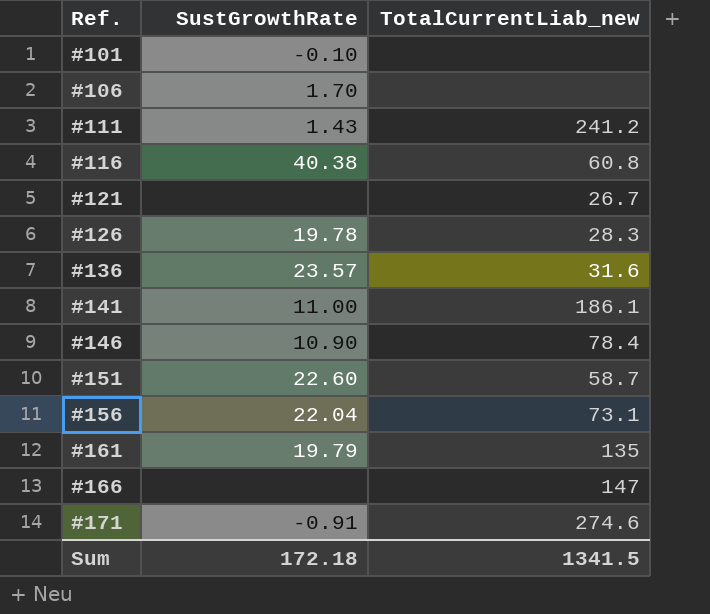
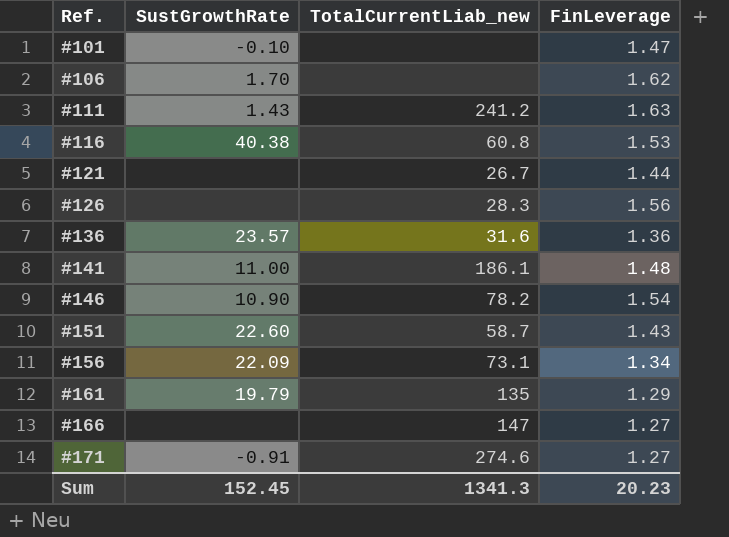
column FinLeverage | position: none -> 4
#126 | SustGrowthRate: 19.78 -> none
#146 | TotalCurrentLiab_new: 78.4 -> 78.2
#156 | SustGrowthRate: 22.04 -> 22.09
Sum | SustGrowthRate: 172.18 -> 152.45
Sum | TotalCurrentLiab_new: 1341.5 -> 1341.3

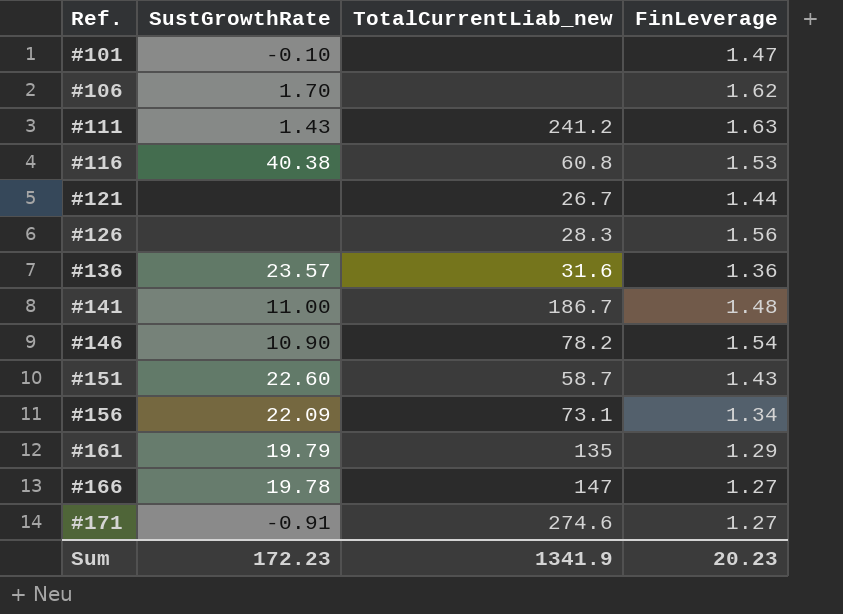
#141 | TotalCurrentLiab_new: 186.1 -> 186.7
#166 | SustGrowthRate: none -> 19.78
Sum | SustGrowthRate: 152.45 -> 172.23
Sum | TotalCurrentLiab_new: 1341.3 -> 1341.9

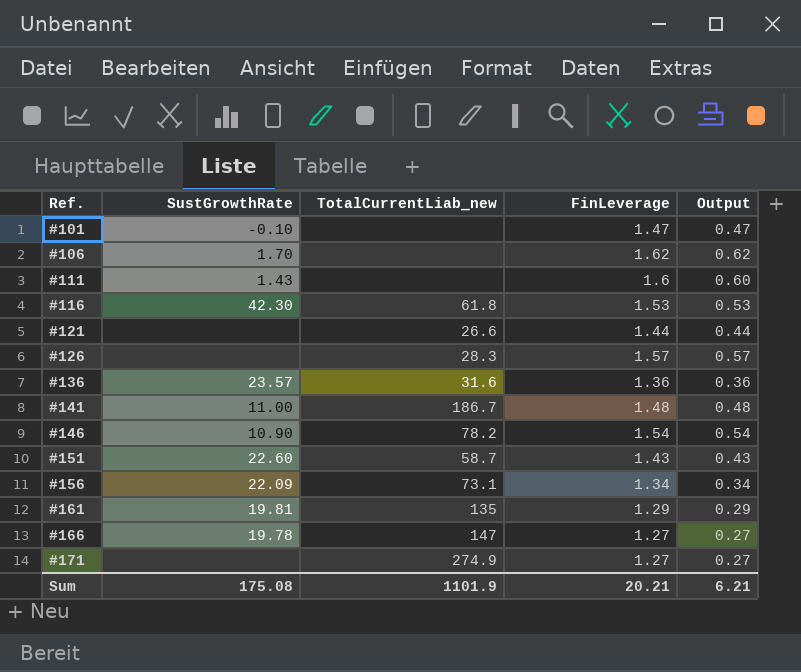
column Output | formula: none -> [FinLeverage] - 1
#111 | TotalCurrentLiab_new: 241.2 -> none
#111 | FinLeverage: 1.63 -> 1.6
#116 | SustGrowthRate: 40.38 -> 42.30
#116 | TotalCurrentLiab_new: 60.8 -> 61.8
#121 | TotalCurrentLiab_new: 26.7 -> 26.6
#126 | FinLeverage: 1.56 -> 1.57
#161 | SustGrowthRate: 19.79 -> 19.81
#171 | SustGrowthRate: -0.91 -> none
#171 | TotalCurrentLiab_new: 274.6 -> 274.9
Sum | SustGrowthRate: 172.23 -> 175.08
Sum | TotalCurrentLiab_new: 1341.9 -> 1101.9
Sum | FinLeverage: 20.23 -> 20.21

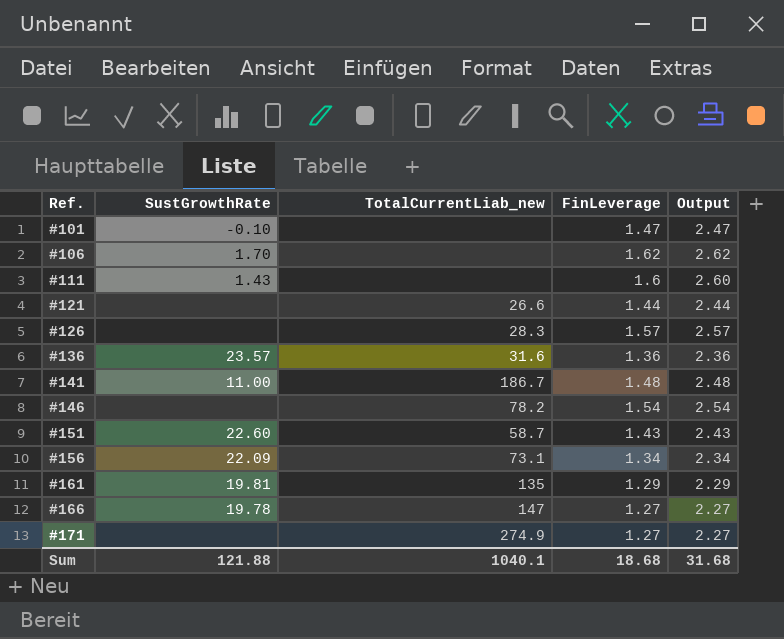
column Output | formula: [FinLeverage] - 1 -> [FinLeverage] + 1
row #116: 42.30 | 61.8 | 1.53 | 0.53 -> none
#146 | SustGrowthRate: 10.90 -> none
Sum | SustGrowthRate: 175.08 -> 121.88
Sum | TotalCurrentLiab_new: 1101.9 -> 1040.1
Sum | FinLeverage: 20.21 -> 18.68
Sum | Output: 6.21 -> 31.68

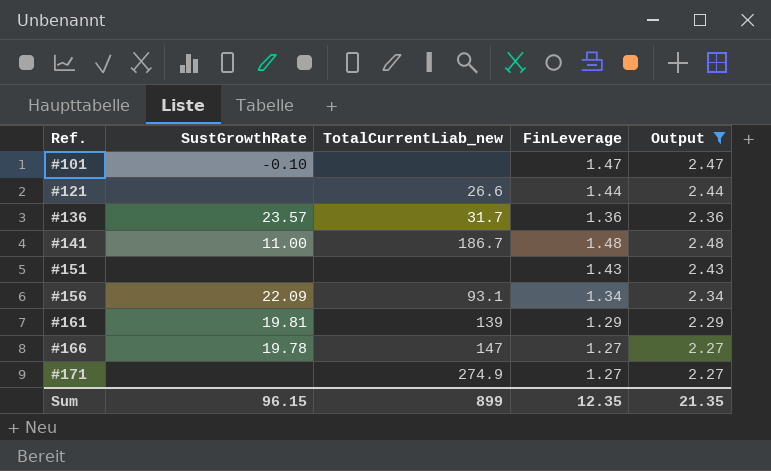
filter: none -> Output <= 2.48
#136 | TotalCurrentLiab_new: 31.6 -> 31.7
#151 | SustGrowthRate: 22.60 -> none
#151 | TotalCurrentLiab_new: 58.7 -> none
#156 | TotalCurrentLiab_new: 73.1 -> 93.1
#161 | TotalCurrentLiab_new: 135 -> 139
Sum | SustGrowthRate: 121.88 -> 96.15
Sum | TotalCurrentLiab_new: 1040.1 -> 899
Sum | FinLeverage: 18.68 -> 12.35
Sum | Output: 31.68 -> 21.35

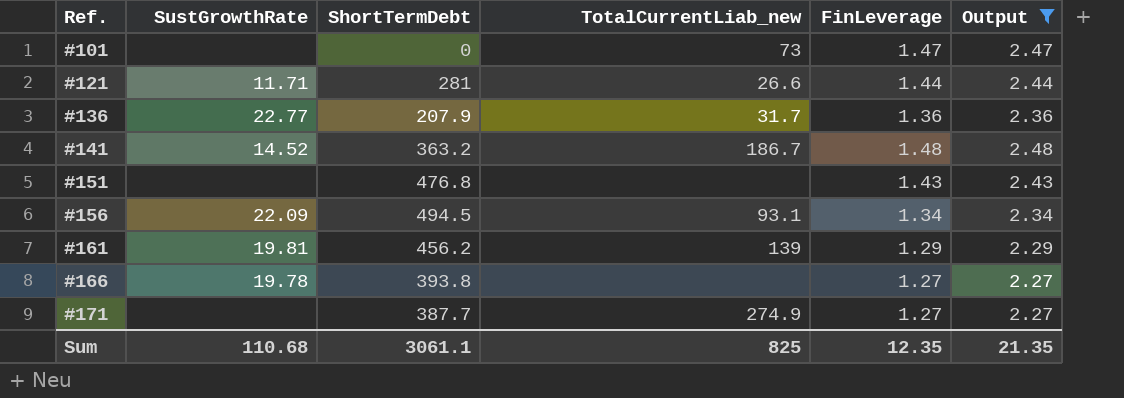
column ShortTermDebt | position: none -> 3
#101 | SustGrowthRate: -0.10 -> none
#101 | TotalCurrentLiab_new: none -> 73
#121 | SustGrowthRate: none -> 11.71
#136 | SustGrowthRate: 23.57 -> 22.77
#141 | SustGrowthRate: 11.00 -> 14.52
#166 | TotalCurrentLiab_new: 147 -> none
Sum | SustGrowthRate: 96.15 -> 110.68
Sum | TotalCurrentLiab_new: 899 -> 825

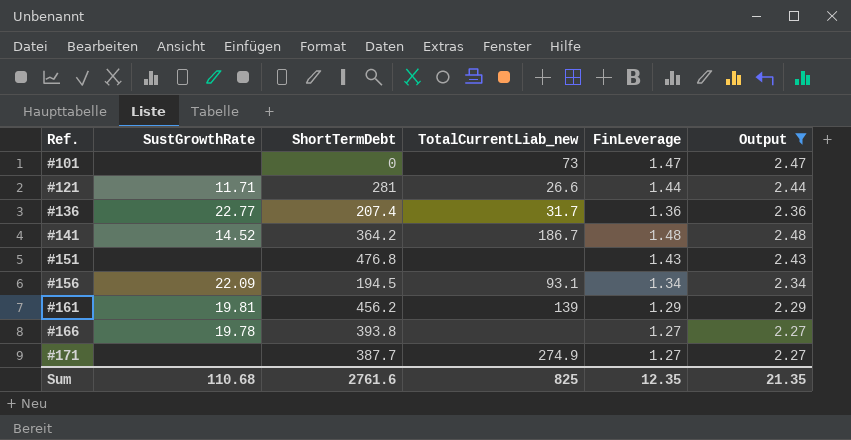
#136 | ShortTermDebt: 207.9 -> 207.4
#141 | ShortTermDebt: 363.2 -> 364.2
#156 | ShortTermDebt: 494.5 -> 194.5
Sum | ShortTermDebt: 3061.1 -> 2761.6

